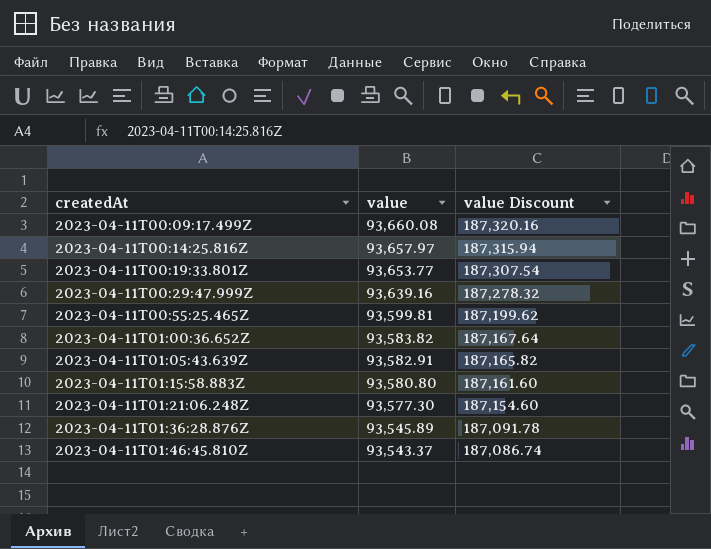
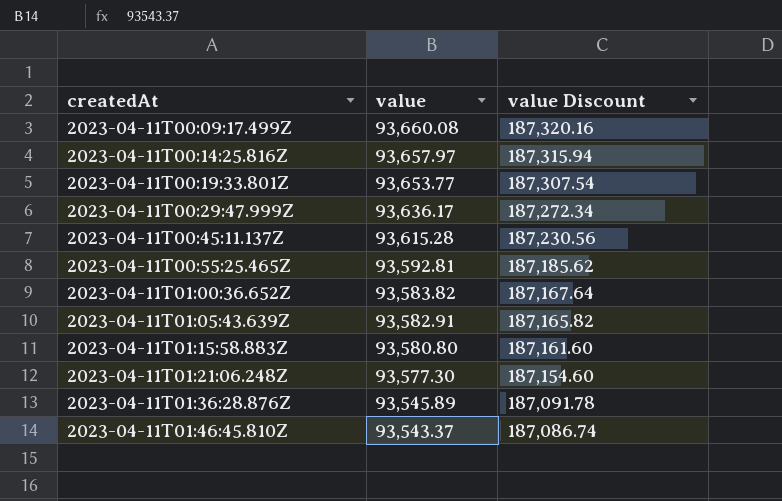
2023-04-11T00:29:47.999Z | value: 93,639.16 -> 93,636.17
2023-04-11T00:29:47.999Z | value Discount: 187,278.32 -> 187,272.34
row 2023-04-11T00:45:11.137Z: none -> 93,615.28 | 187,230.56
2023-04-11T00:55:25.465Z | value: 93,599.81 -> 93,592.81
2023-04-11T00:55:25.465Z | value Discount: 187,199.62 -> 187,185.62

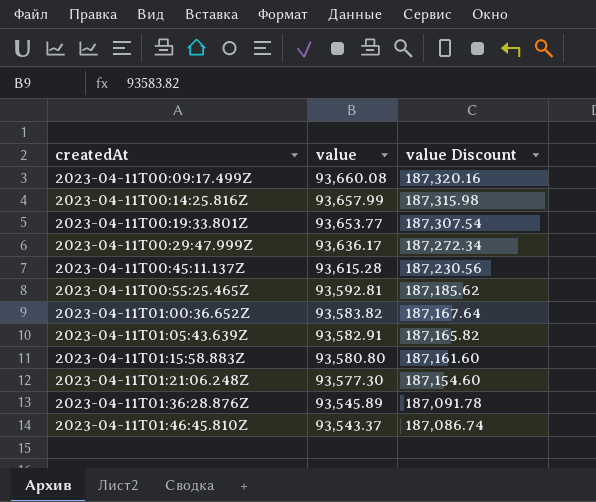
2023-04-11T00:14:25.816Z | value: 93,657.97 -> 93,657.99
2023-04-11T00:14:25.816Z | value Discount: 187,315.94 -> 187,315.98

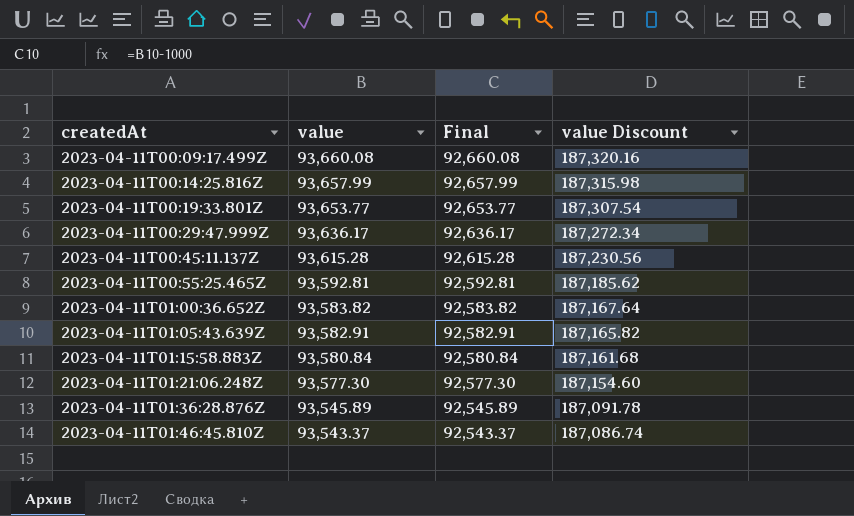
column Final | formula: none -> [value] - 1000
2023-04-11T01:15:58.883Z | value: 93,580.80 -> 93,580.84
2023-04-11T01:15:58.883Z | value Discount: 187,161.60 -> 187,161.68

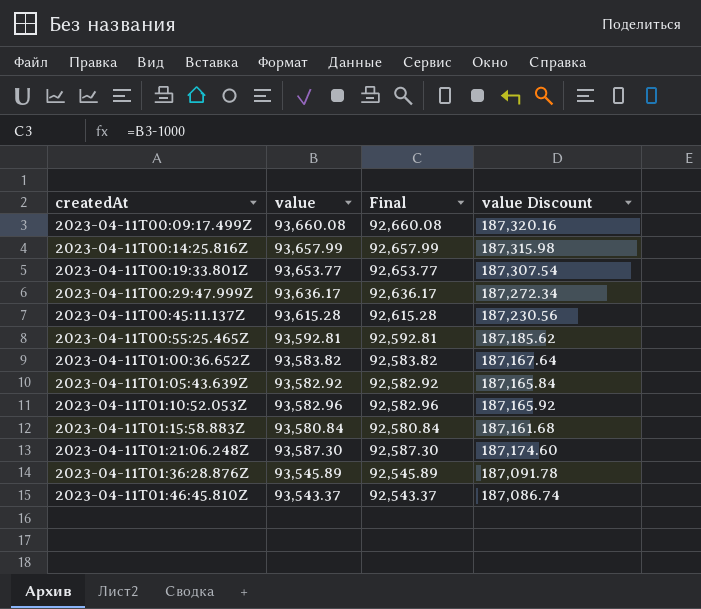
2023-04-11T01:05:43.639Z | value: 93,582.91 -> 93,582.92
2023-04-11T01:05:43.639Z | Final: 92,582.91 -> 92,582.92
2023-04-11T01:05:43.639Z | value Discount: 187,165.82 -> 187,165.84
row 2023-04-11T01:10:52.053Z: none -> 93,582.96 | 92,582.96 | 187,165.92
2023-04-11T01:21:06.248Z | value: 93,577.30 -> 93,587.30
2023-04-11T01:21:06.248Z | Final: 92,577.30 -> 92,587.30
2023-04-11T01:21:06.248Z | value Discount: 187,154.60 -> 187,174.60

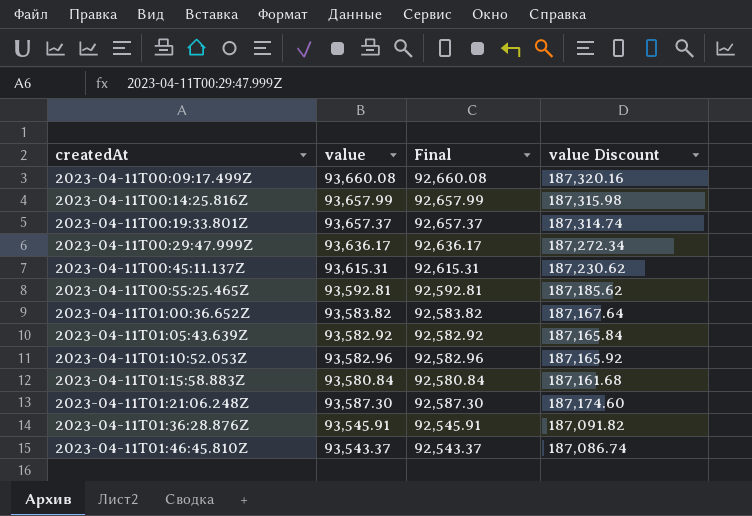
2023-04-11T00:19:33.801Z | value: 93,653.77 -> 93,657.37
2023-04-11T00:19:33.801Z | Final: 92,653.77 -> 92,657.37
2023-04-11T00:19:33.801Z | value Discount: 187,307.54 -> 187,314.74
2023-04-11T00:45:11.137Z | value: 93,615.28 -> 93,615.31
2023-04-11T00:45:11.137Z | Final: 92,615.28 -> 92,615.31
2023-04-11T00:45:11.137Z | value Discount: 187,230.56 -> 187,230.62
2023-04-11T01:36:28.876Z | value: 93,545.89 -> 93,545.91
2023-04-11T01:36:28.876Z | Final: 92,545.89 -> 92,545.91
2023-04-11T01:36:28.876Z | value Discount: 187,091.78 -> 187,091.82

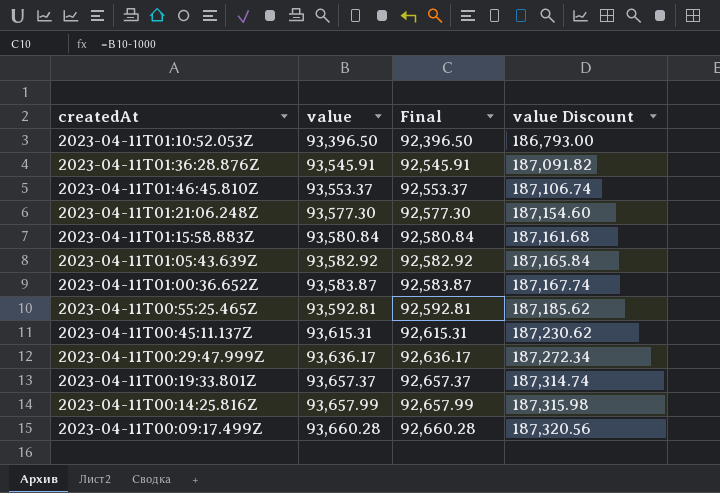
row order: createdAt ascending -> value ascending
2023-04-11T01:10:52.053Z | value: 93,582.96 -> 93,396.50
2023-04-11T01:10:52.053Z | Final: 92,582.96 -> 92,396.50
2023-04-11T01:10:52.053Z | value Discount: 187,165.92 -> 186,793.00
2023-04-11T01:46:45.810Z | value: 93,543.37 -> 93,553.37
2023-04-11T01:46:45.810Z | Final: 92,543.37 -> 92,553.37
2023-04-11T01:46:45.810Z | value Discount: 187,086.74 -> 187,106.74
2023-04-11T01:21:06.248Z | value: 93,587.30 -> 93,577.30
2023-04-11T01:21:06.248Z | Final: 92,587.30 -> 92,577.30
2023-04-11T01:21:06.248Z | value Discount: 187,174.60 -> 187,154.60
2023-04-11T01:00:36.652Z | value: 93,583.82 -> 93,583.87
2023-04-11T01:00:36.652Z | Final: 92,583.82 -> 92,583.87
2023-04-11T01:00:36.652Z | value Discount: 187,167.64 -> 187,167.74
2023-04-11T00:09:17.499Z | value: 93,660.08 -> 93,660.28
2023-04-11T00:09:17.499Z | Final: 92,660.08 -> 92,660.28
2023-04-11T00:09:17.499Z | value Discount: 187,320.16 -> 187,320.56

